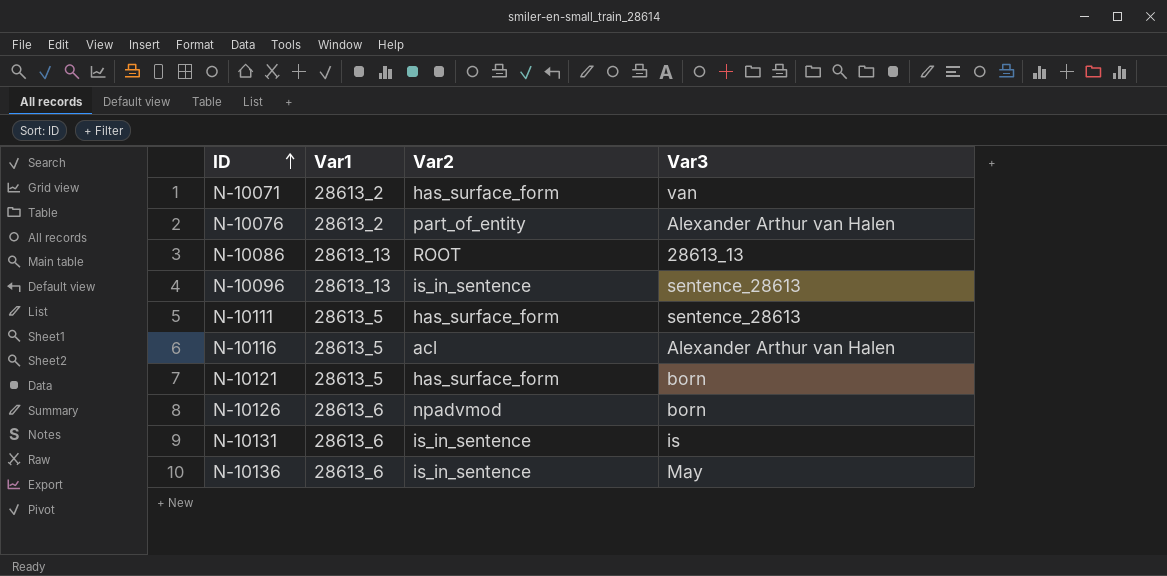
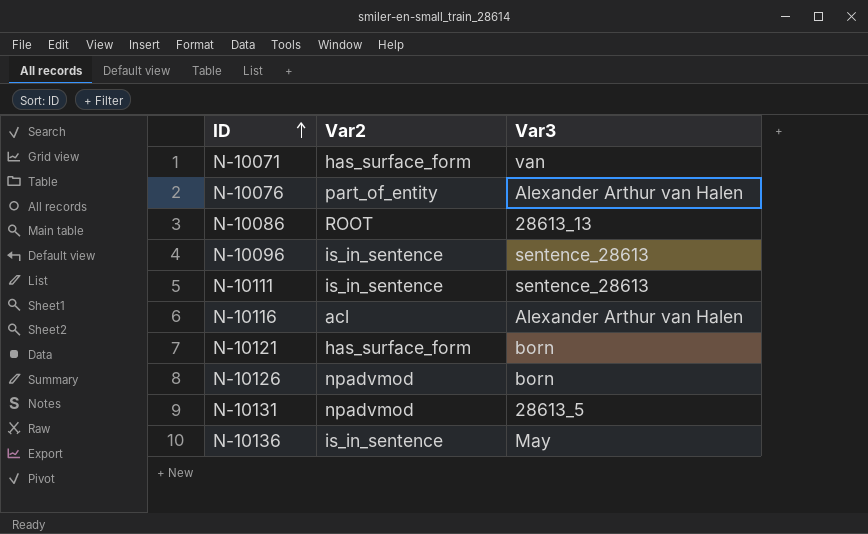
column Var1 | position: 2 -> none
N-10111 | Var2: has_surface_form -> is_in_sentence
N-10131 | Var2: is_in_sentence -> npadvmod
N-10131 | Var3: is -> 28613_5

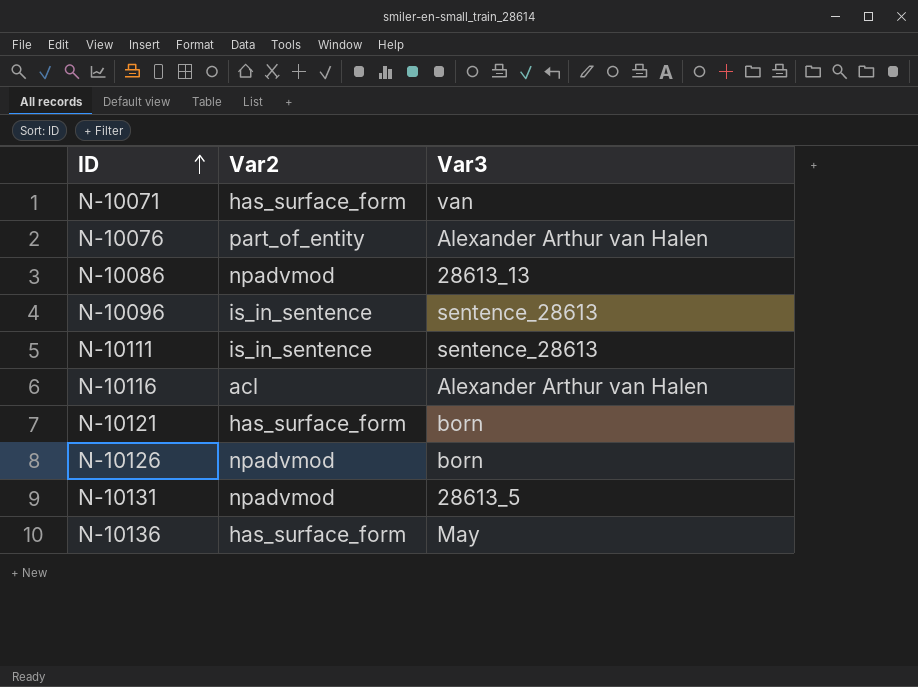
N-10086 | Var2: ROOT -> npadvmod
N-10136 | Var2: is_in_sentence -> has_surface_form

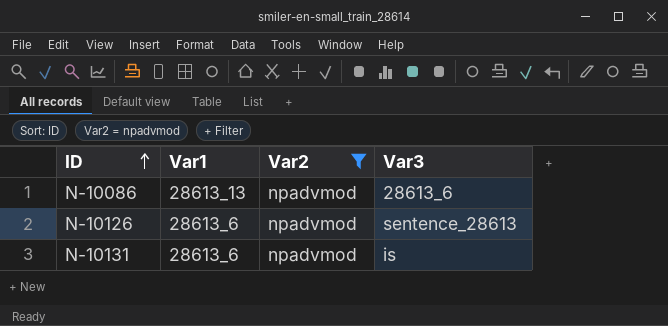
filter: none -> Var2 = npadvmod
column Var1 | position: none -> 2
N-10086 | Var3: 28613_13 -> 28613_6
N-10126 | Var3: born -> sentence_28613
N-10131 | Var3: 28613_5 -> is

